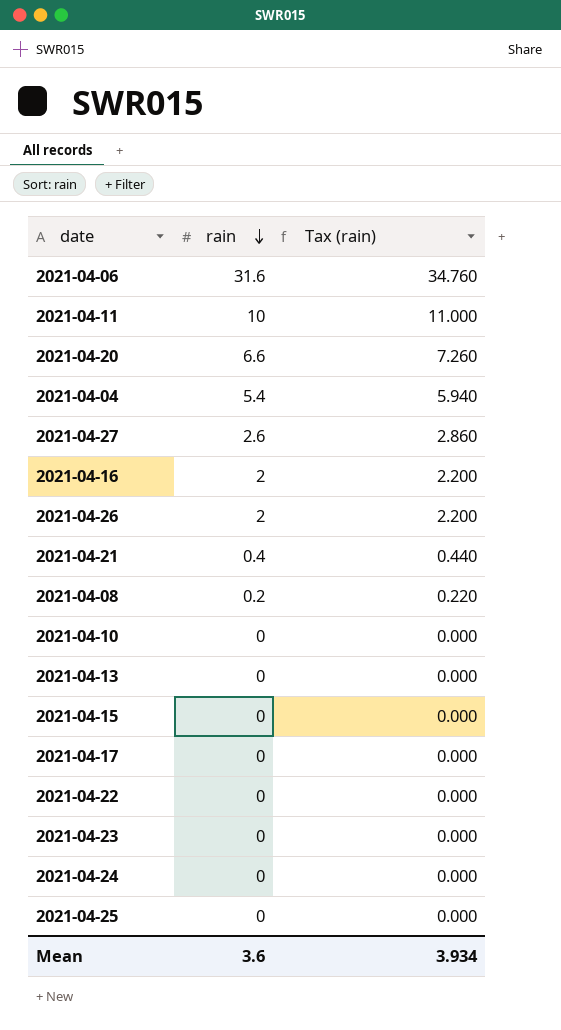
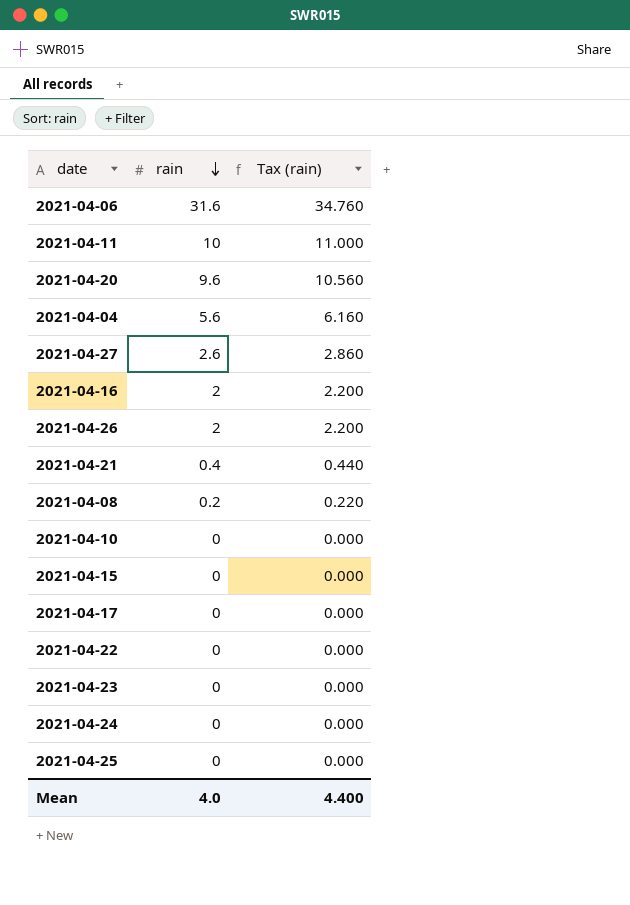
row 2021-04-13: 0 | 0.000 -> none
2021-04-20 | rain: 6.6 -> 9.6
2021-04-20 | Tax (rain): 7.260 -> 10.560
2021-04-04 | rain: 5.4 -> 5.6
2021-04-04 | Tax (rain): 5.940 -> 6.160
Mean | rain: 3.6 -> 4.0
Mean | Tax (rain): 3.934 -> 4.400

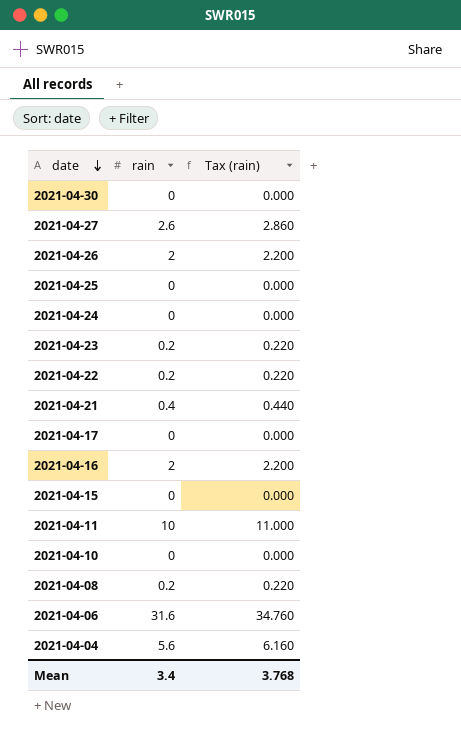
row order: rain descending -> date descending
row 2021-04-20: 9.6 | 10.560 -> none
row 2021-04-30: none -> 0 | 0.000
2021-04-23 | rain: 0 -> 0.2
2021-04-23 | Tax (rain): 0.000 -> 0.220
2021-04-22 | rain: 0 -> 0.2
2021-04-22 | Tax (rain): 0.000 -> 0.220
Mean | rain: 4.0 -> 3.4
Mean | Tax (rain): 4.400 -> 3.768

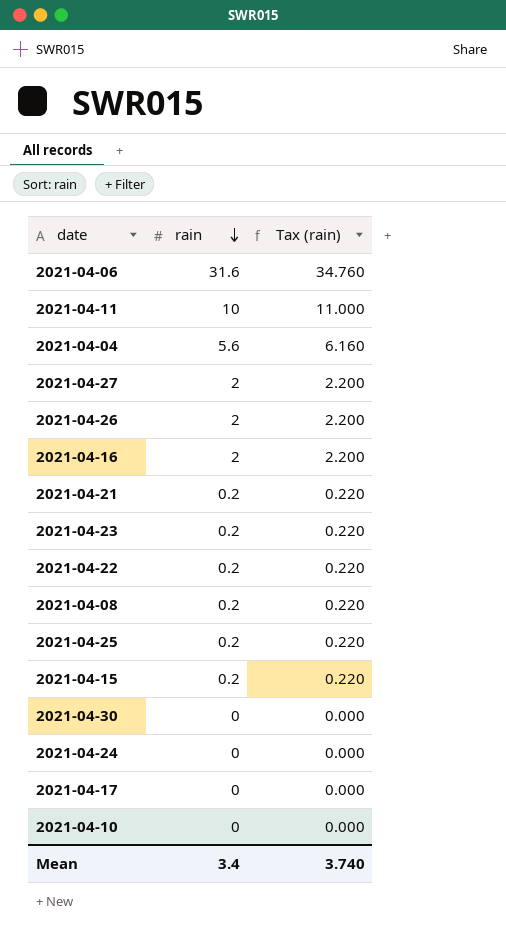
row order: date descending -> rain descending
2021-04-27 | rain: 2.6 -> 2
2021-04-27 | Tax (rain): 2.860 -> 2.200
2021-04-21 | rain: 0.4 -> 0.2
2021-04-21 | Tax (rain): 0.440 -> 0.220
2021-04-25 | rain: 0 -> 0.2
2021-04-25 | Tax (rain): 0.000 -> 0.220
2021-04-15 | rain: 0 -> 0.2
2021-04-15 | Tax (rain): 0.000 -> 0.220
Mean | Tax (rain): 3.768 -> 3.740

